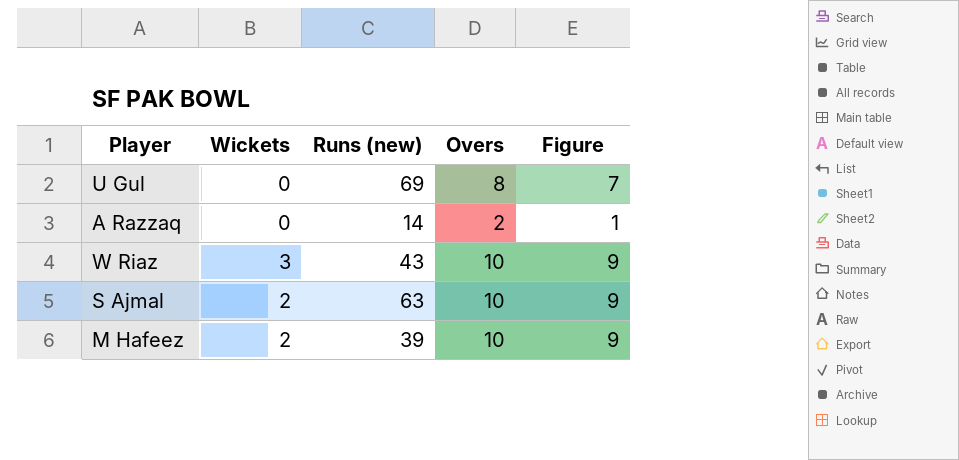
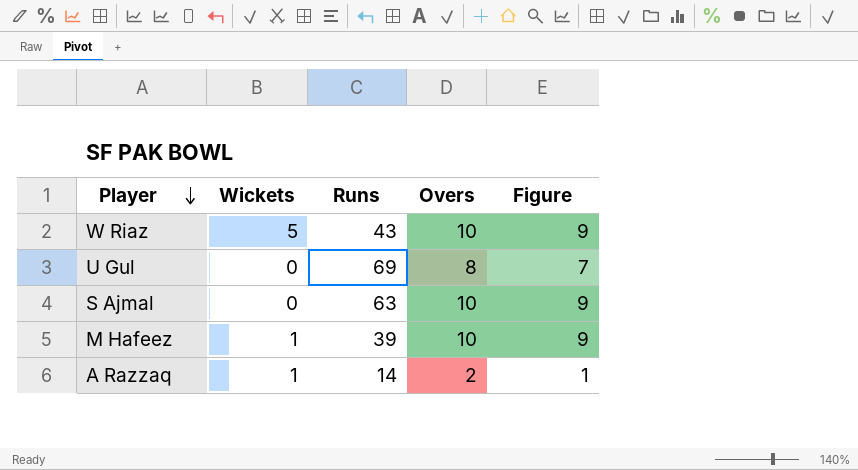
row order: none -> Player descending
column name: Runs (new) -> Runs
W Riaz | Wickets: 3 -> 5
S Ajmal | Wickets: 2 -> 0
M Hafeez | Wickets: 2 -> 1
A Razzaq | Wickets: 0 -> 1

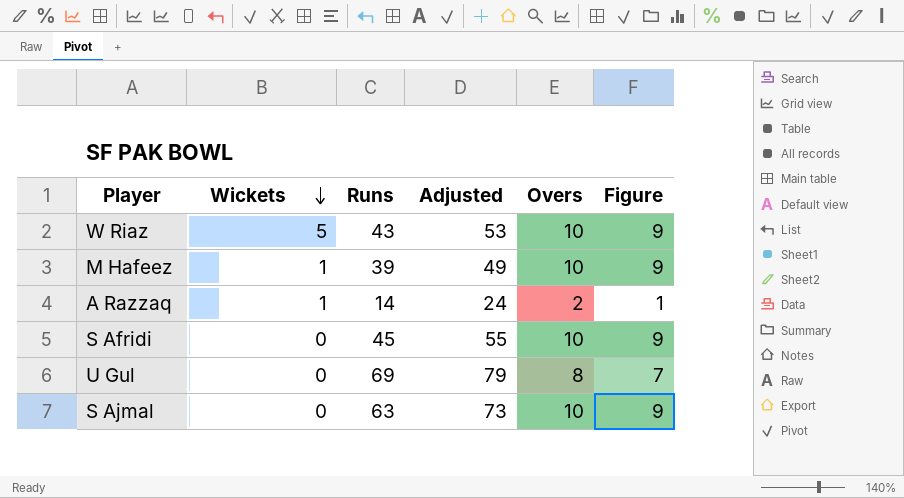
row order: Player descending -> Wickets descending
column Adjusted | formula: none -> [Runs] + 10
row S Afridi: none -> 0 | 45 | 55 | 10 | 9

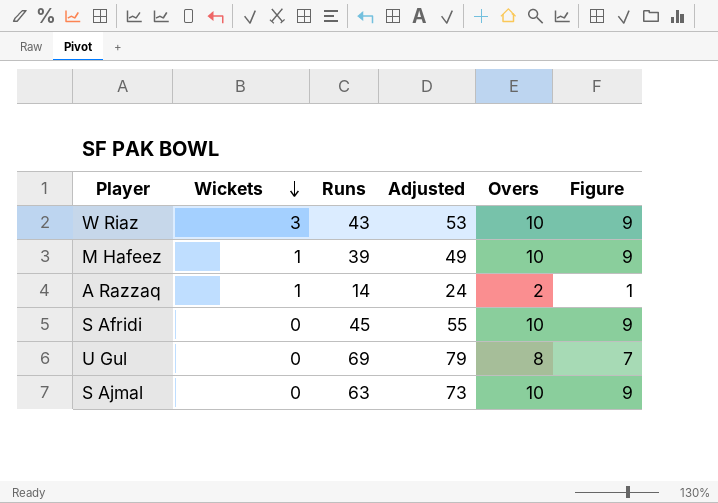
W Riaz | Wickets: 5 -> 3

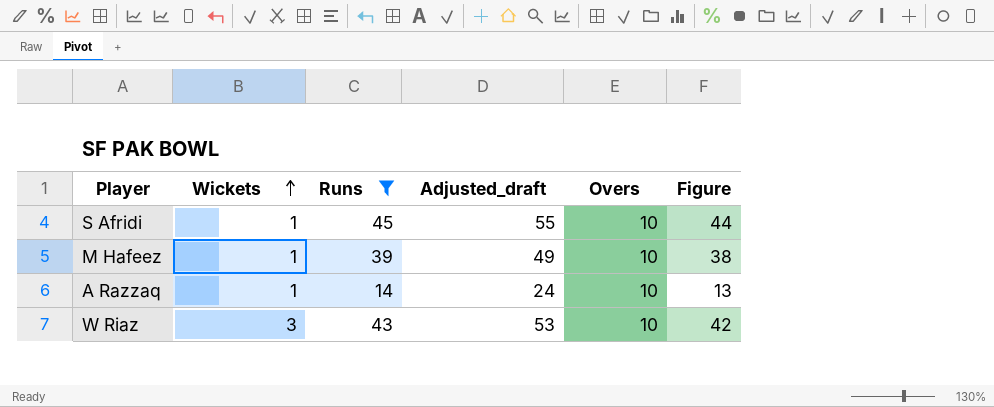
filter: none -> Runs <= 45
row order: Wickets descending -> Wickets ascending
column name: Adjusted -> Adjusted_draft
column Figure | formula: [Overs] - 1 -> [Runs] - 1
S Afridi | Wickets: 0 -> 1
A Razzaq | Overs: 2 -> 10

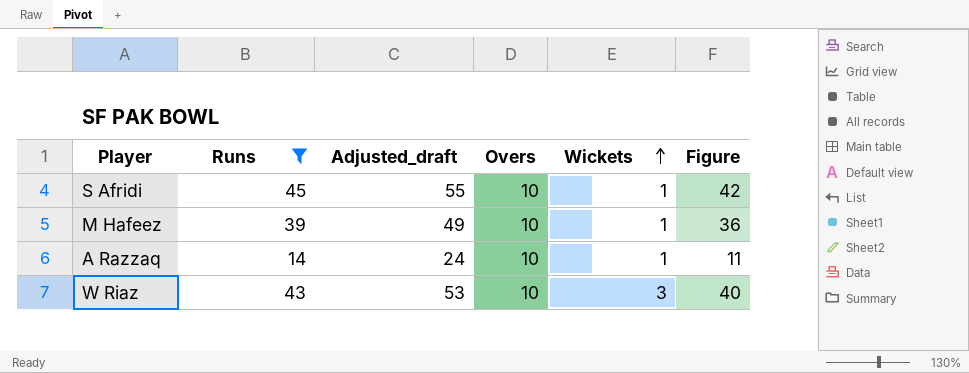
column Wickets | position: 2 -> 5
column Figure | formula: [Runs] - 1 -> [Runs] - 3

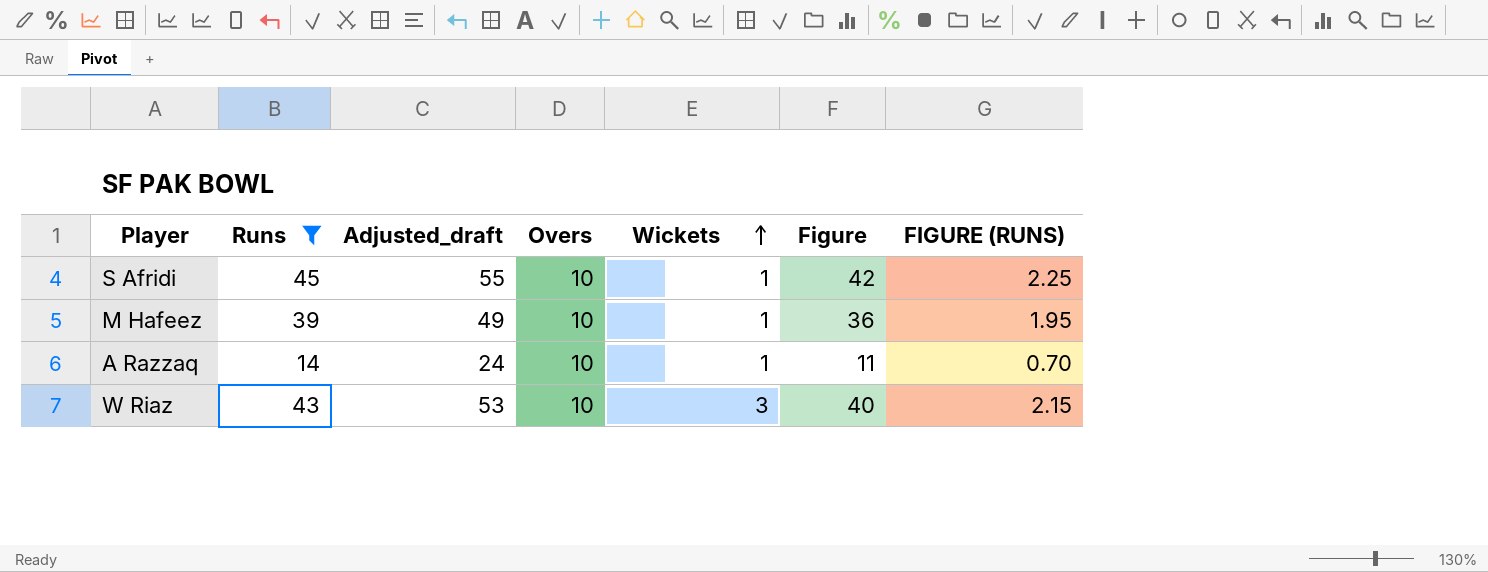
column FIGURE (RUNS) | formula: none -> [Runs] * 0.05

